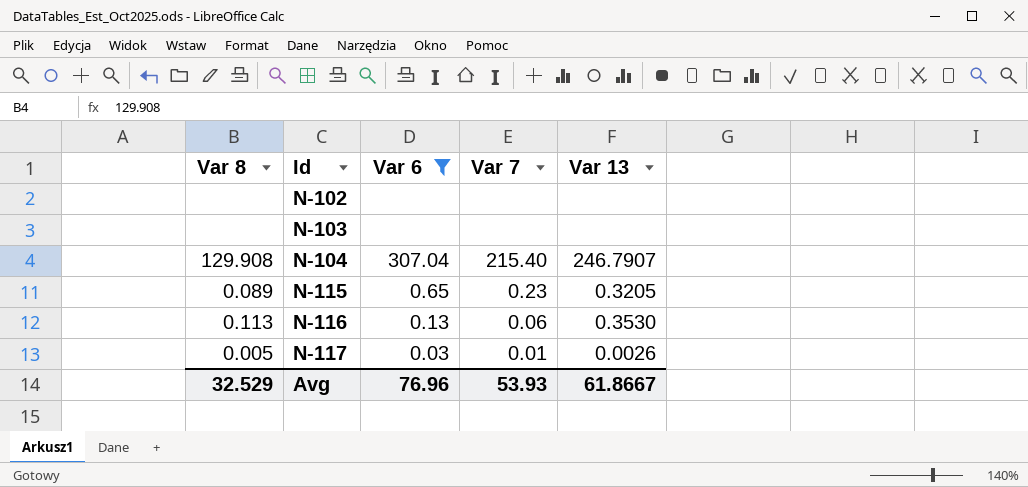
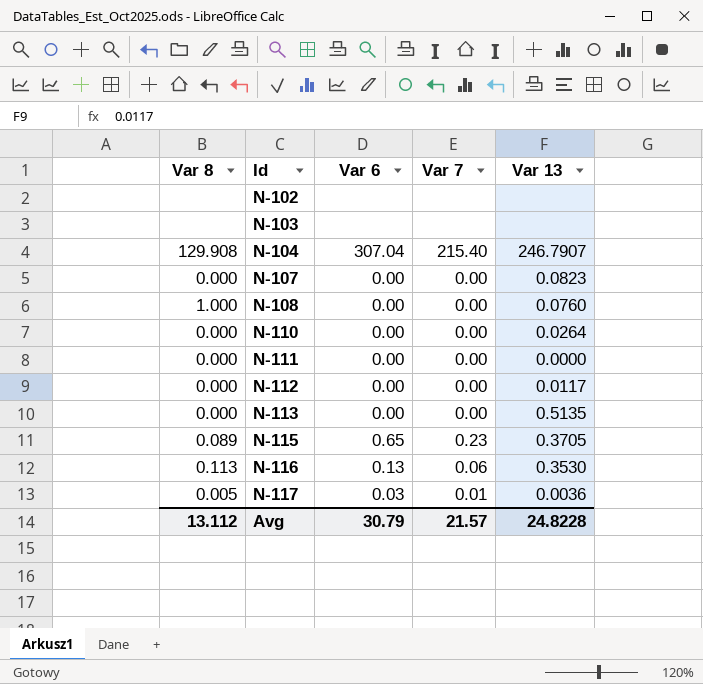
filter: Var 6 != 0.00 -> none
N-115 | Var 13: 0.3205 -> 0.3705
N-117 | Var 13: 0.0026 -> 0.0036
Avg | Var 8: 32.529 -> 13.112
Avg | Var 6: 76.96 -> 30.79
Avg | Var 7: 53.93 -> 21.57
Avg | Var 13: 61.8667 -> 24.8228

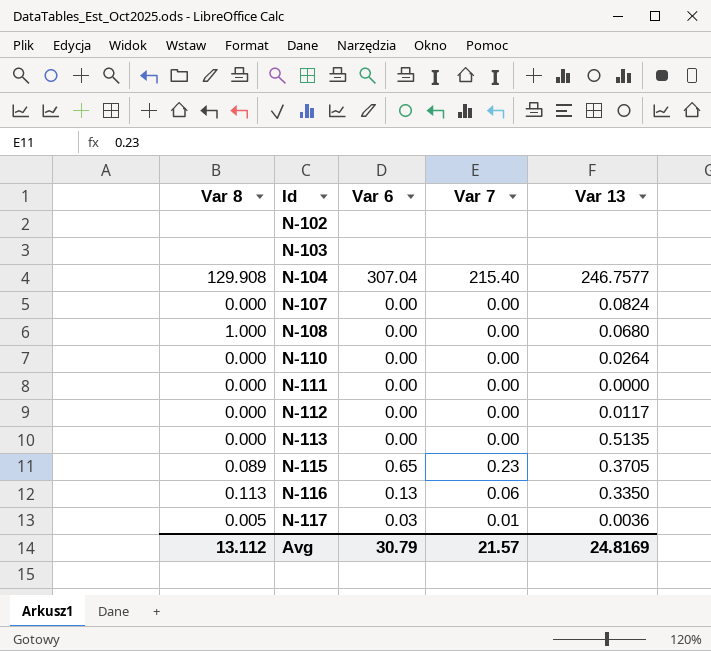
N-104 | Var 13: 246.7907 -> 246.7577
N-107 | Var 13: 0.0823 -> 0.0824
N-108 | Var 13: 0.0760 -> 0.0680
N-116 | Var 13: 0.3530 -> 0.3350
Avg | Var 13: 24.8228 -> 24.8169

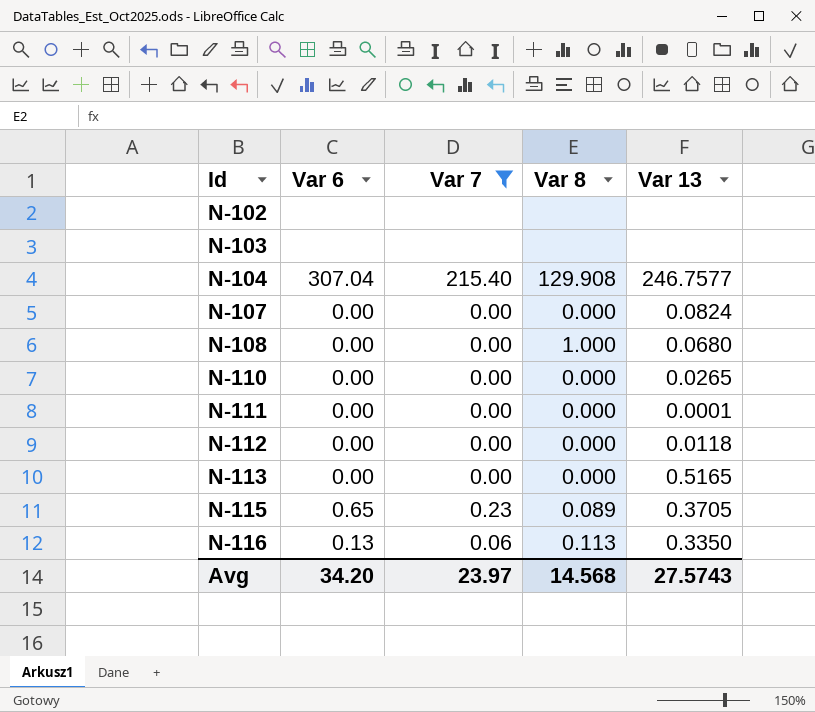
filter: none -> Var 7 != 0.01
column Var 8 | position: 1 -> 4
N-110 | Var 13: 0.0264 -> 0.0265
N-111 | Var 13: 0.0000 -> 0.0001
N-112 | Var 13: 0.0117 -> 0.0118
N-113 | Var 13: 0.5135 -> 0.5165
Avg | Var 6: 30.79 -> 34.20
Avg | Var 7: 21.57 -> 23.97
Avg | Var 8: 13.112 -> 14.568
Avg | Var 13: 24.8169 -> 27.5743

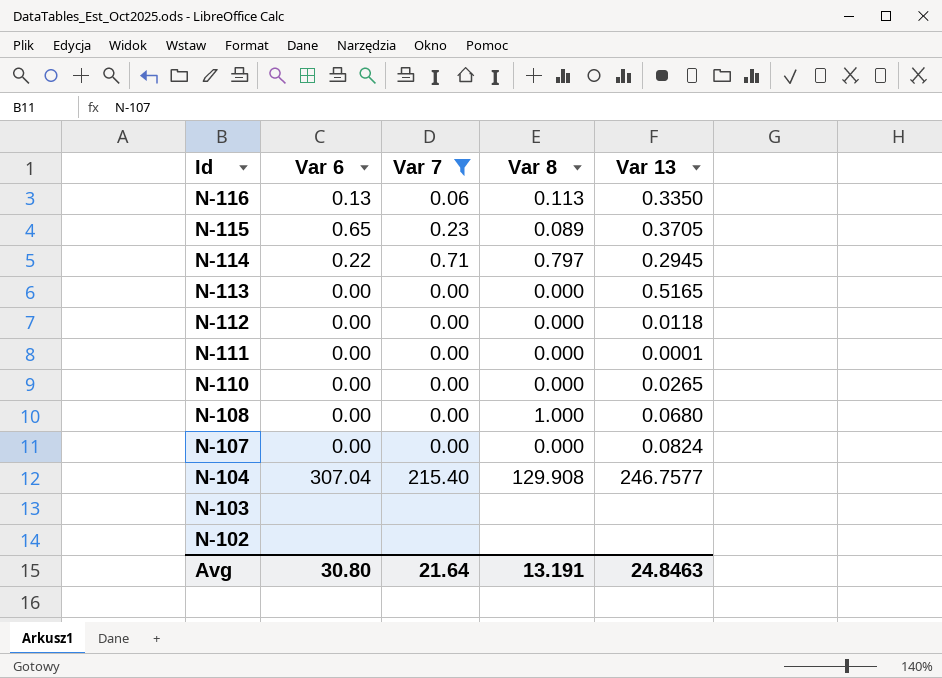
row order: Id ascending -> Id descending
row N-114: none -> 0.22 | 0.71 | 0.797 | 0.2945
Avg | Var 6: 34.20 -> 30.80
Avg | Var 7: 23.97 -> 21.64
Avg | Var 8: 14.568 -> 13.191
Avg | Var 13: 27.5743 -> 24.8463

